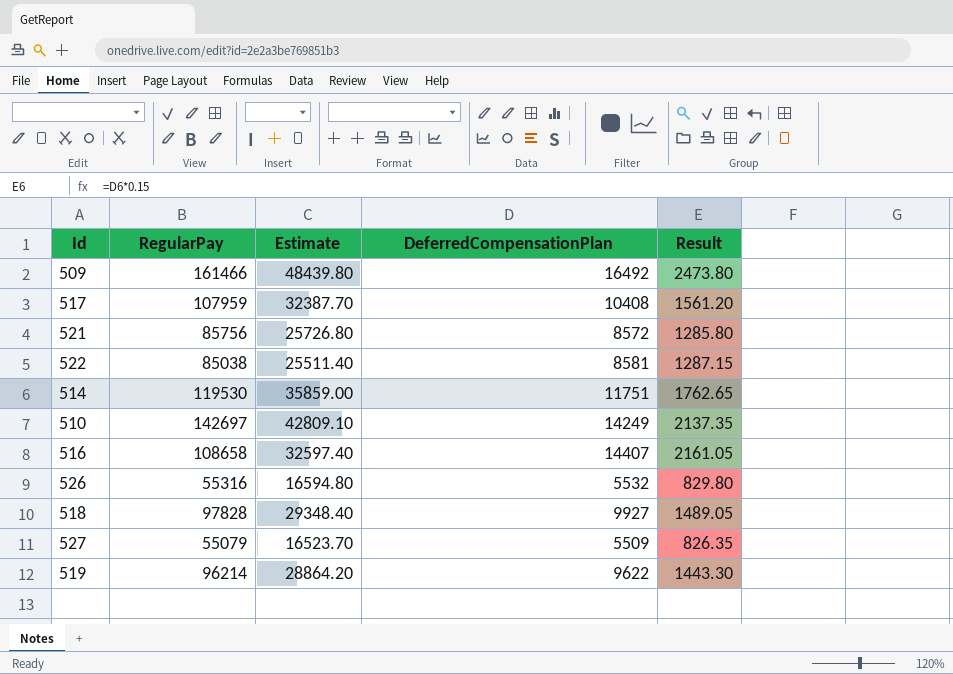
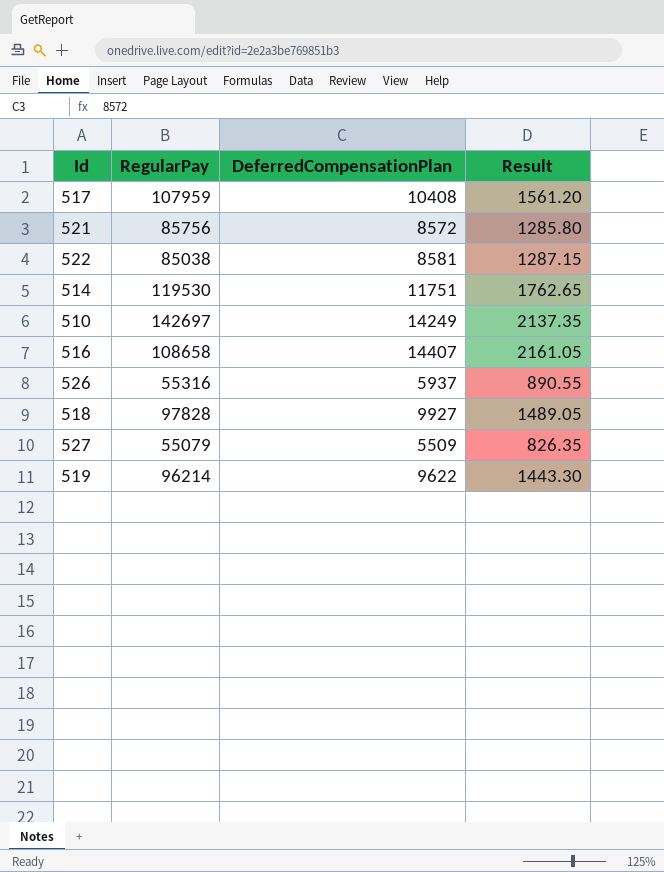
column Estimate | formula: [RegularPay] * 0.3 -> none
row 509: 161466 | 48439.80 | 16492 | 2473.80 -> none
526 | DeferredCompensationPlan: 5532 -> 5937
526 | Result: 829.80 -> 890.55

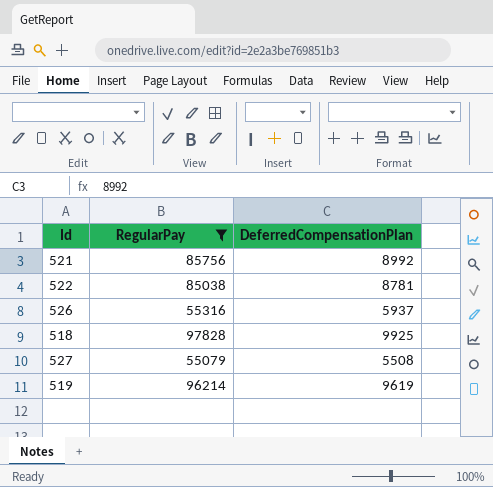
filter: none -> RegularPay <= 97828
column Result | formula: [DeferredCompensationPlan] * 0.15 -> none
521 | DeferredCompensationPlan: 8572 -> 8992
522 | DeferredCompensationPlan: 8581 -> 8781
518 | DeferredCompensationPlan: 9927 -> 9925
527 | DeferredCompensationPlan: 5509 -> 5508
519 | DeferredCompensationPlan: 9622 -> 9619

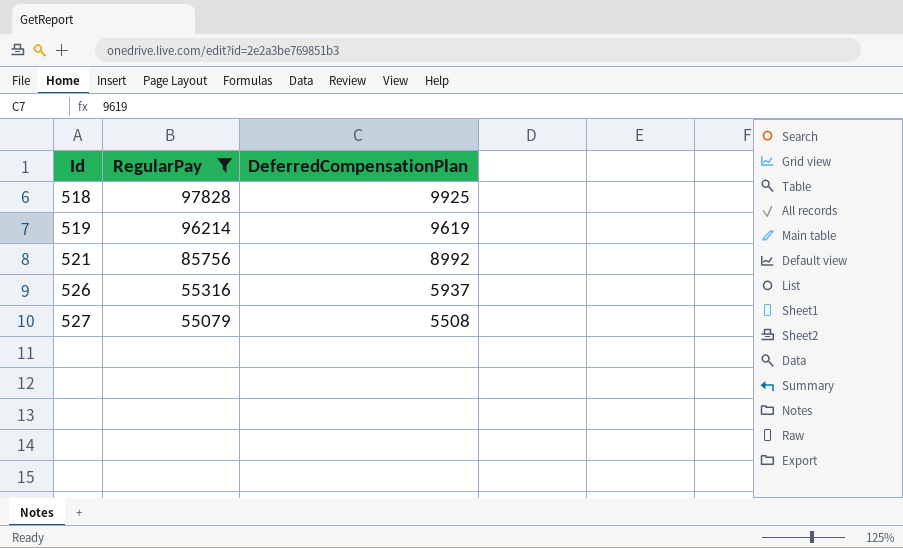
row order: none -> Id ascending
row 522: 85038 | 8781 -> none

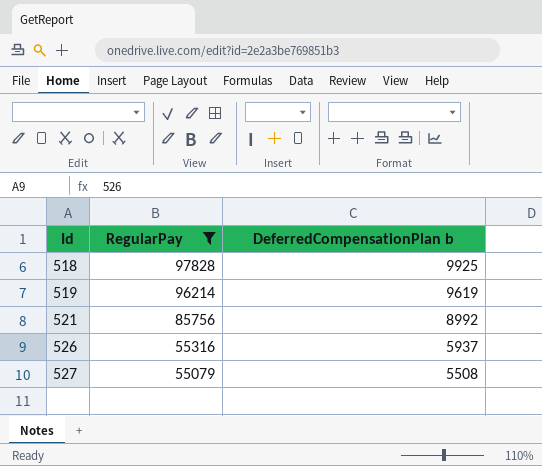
column name: DeferredCompensationPlan -> DeferredCompensationPlan b

